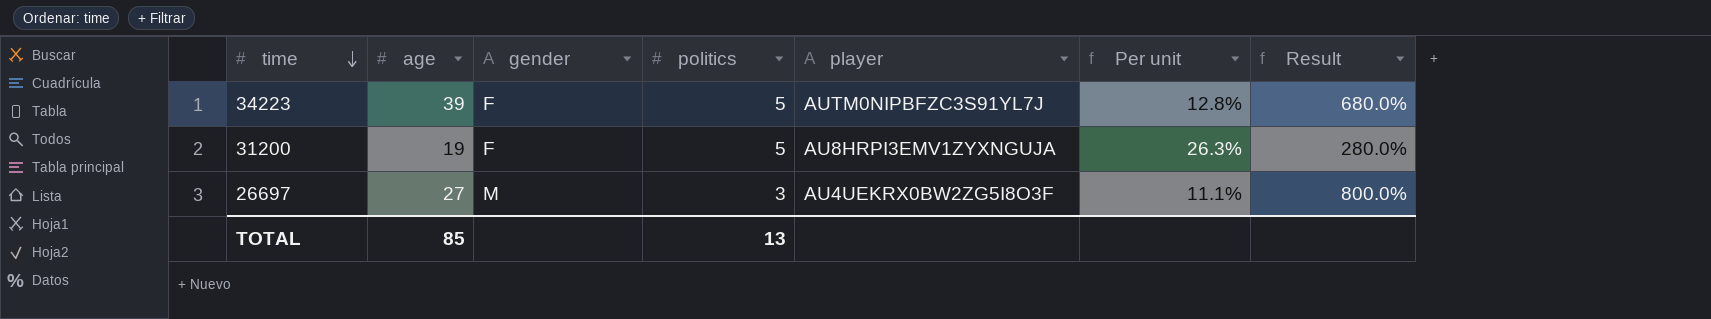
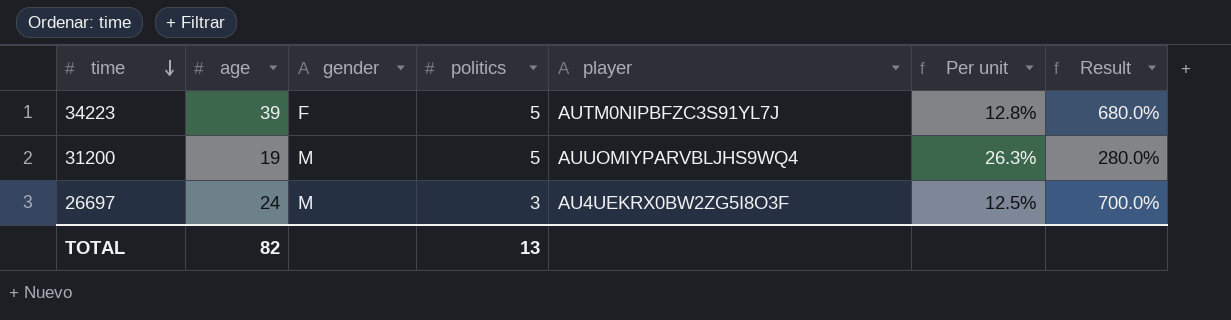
31200 | gender: F -> M
31200 | player: AU8HRPI3EMV1ZYXNGUJA -> AUUOMIYPARVBLJHS9WQ4
26697 | age: 27 -> 24
26697 | Per unit: 11.1% -> 12.5%
26697 | Result: 800.0% -> 700.0%
TOTAL | age: 85 -> 82

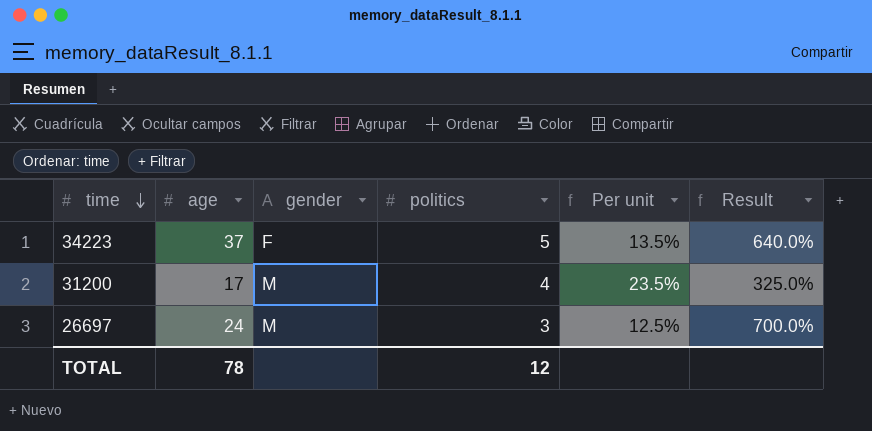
column player | position: 5 -> none
34223 | age: 39 -> 37
34223 | Per unit: 12.8% -> 13.5%
34223 | Result: 680.0% -> 640.0%
31200 | age: 19 -> 17
31200 | politics: 5 -> 4
31200 | Per unit: 26.3% -> 23.5%
31200 | Result: 280.0% -> 325.0%
TOTAL | age: 82 -> 78
TOTAL | politics: 13 -> 12

